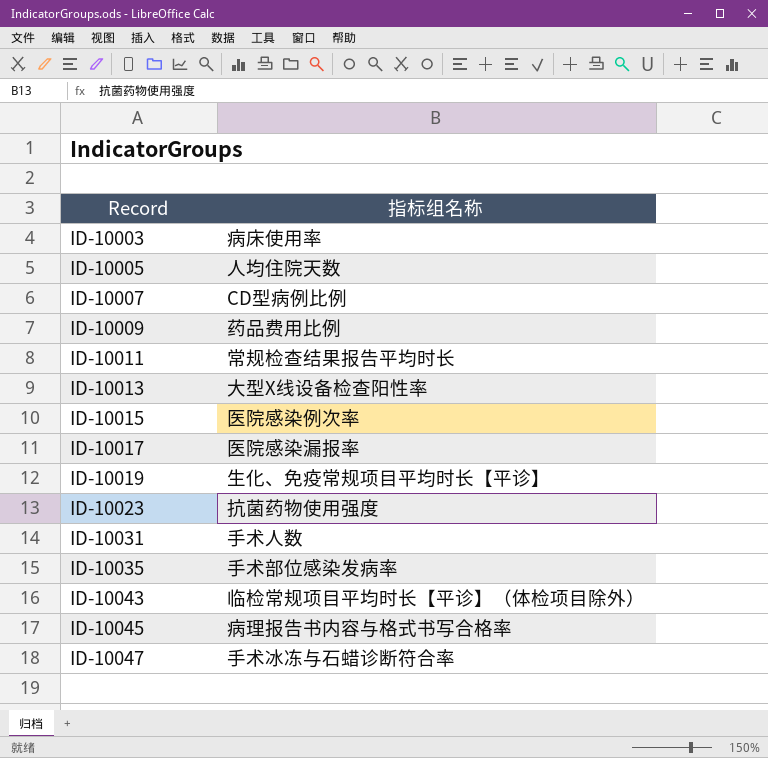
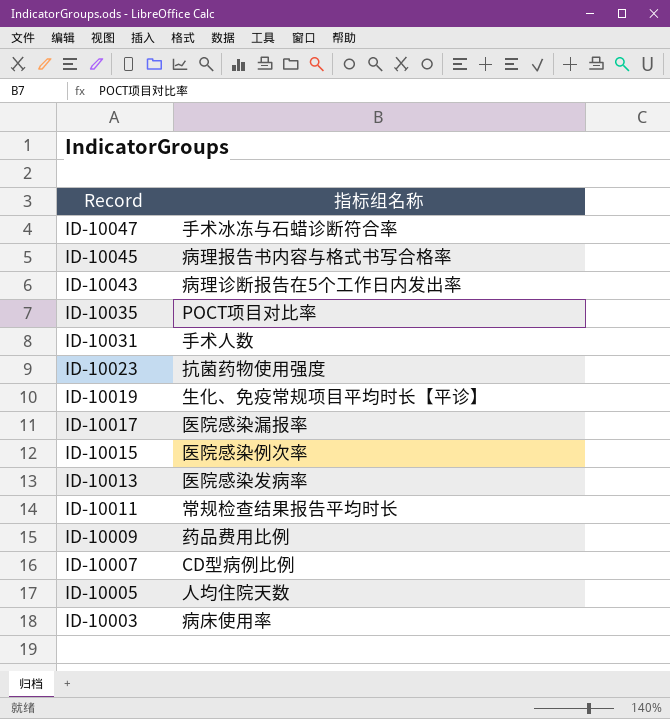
row order: Record ascending -> Record descending
ID-10043 | 指标组名称: 临检常规项目平均时长【平诊】（体检项目除外） -> 病理诊断报告在5个工作日内发出率
ID-10035 | 指标组名称: 手术部位感染发病率 -> POCT项目对比率
ID-10013 | 指标组名称: 大型X线设备检查阳性率 -> 医院感染发病率

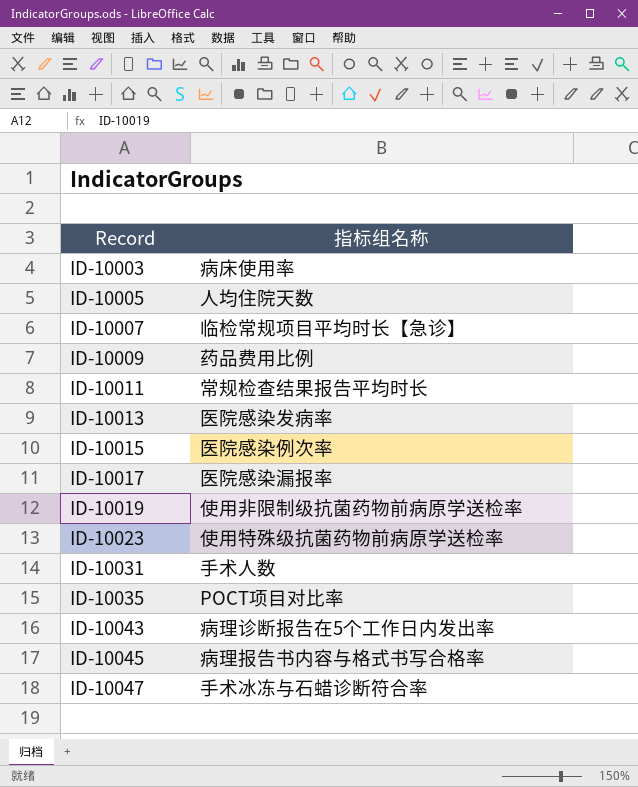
row order: Record descending -> Record ascending
ID-10007 | 指标组名称: CD型病例比例 -> 临检常规项目平均时长【急诊】
ID-10019 | 指标组名称: 生化、免疫常规项目平均时长【平诊】 -> 使用非限制级抗菌药物前病原学送检率
ID-10023 | 指标组名称: 抗菌药物使用强度 -> 使用特殊级抗菌药物前病原学送检率

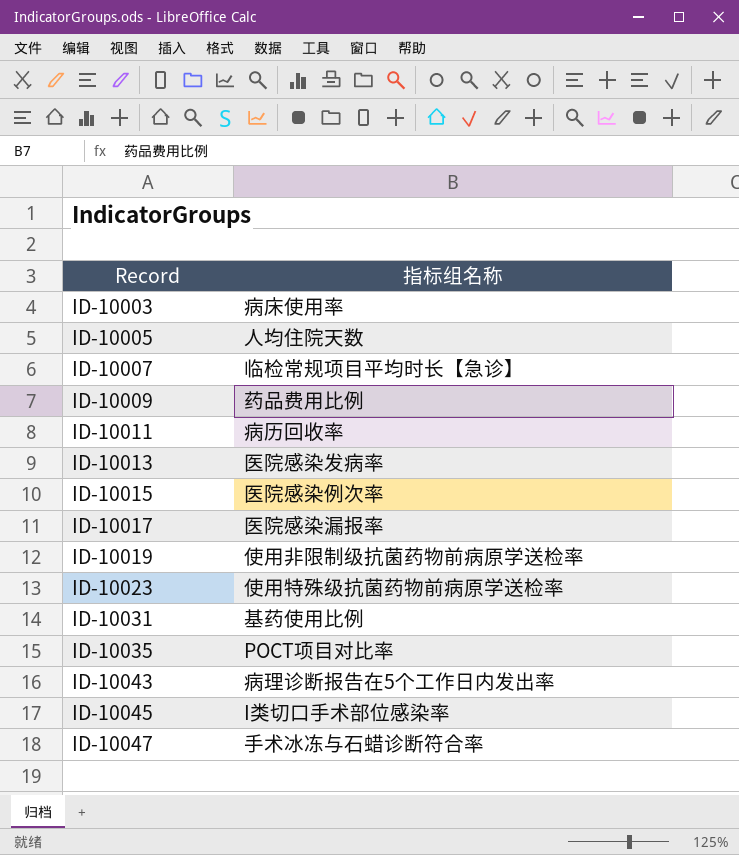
ID-10011 | 指标组名称: 常规检查结果报告平均时长 -> 病历回收率
ID-10031 | 指标组名称: 手术人数 -> 基药使用比例
ID-10045 | 指标组名称: 病理报告书内容与格式书写合格率 -> I类切口手术部位感染率

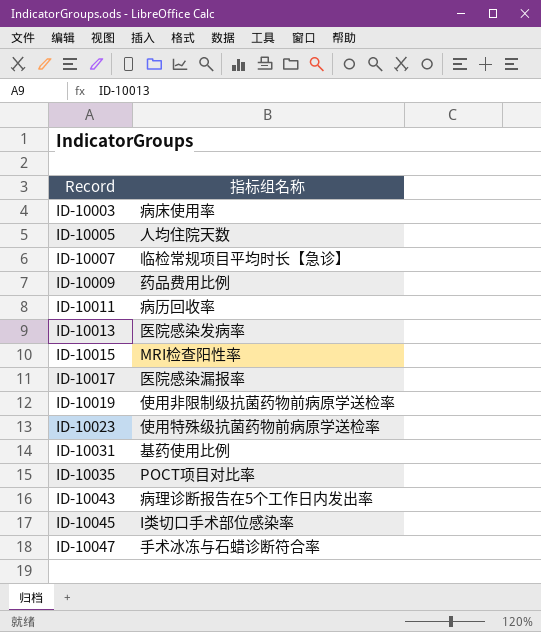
ID-10015 | 指标组名称: 医院感染例次率 -> MRI检查阳性率

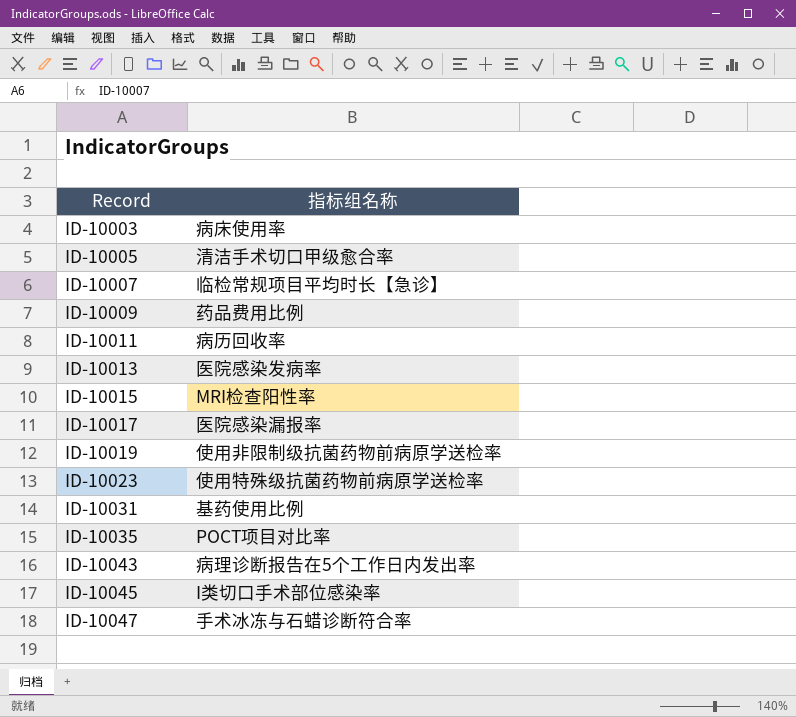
ID-10005 | 指标组名称: 人均住院天数 -> 清洁手术切口甲级愈合率

